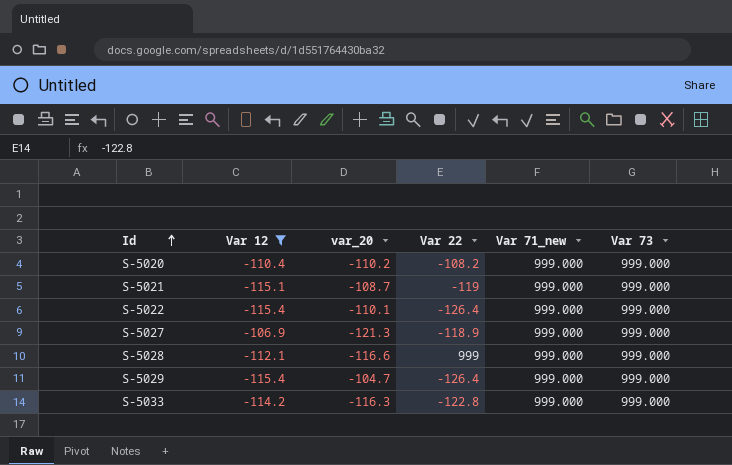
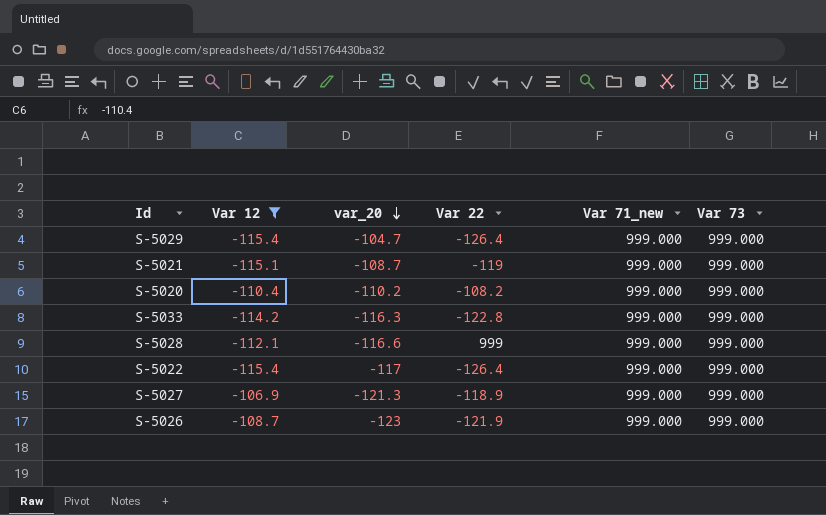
row order: Id ascending -> var_20 descending
S-5022 | var_20: -110.1 -> -117
row S-5026: none -> -108.7 | -123 | -121.9 | 999.000 | 999.000

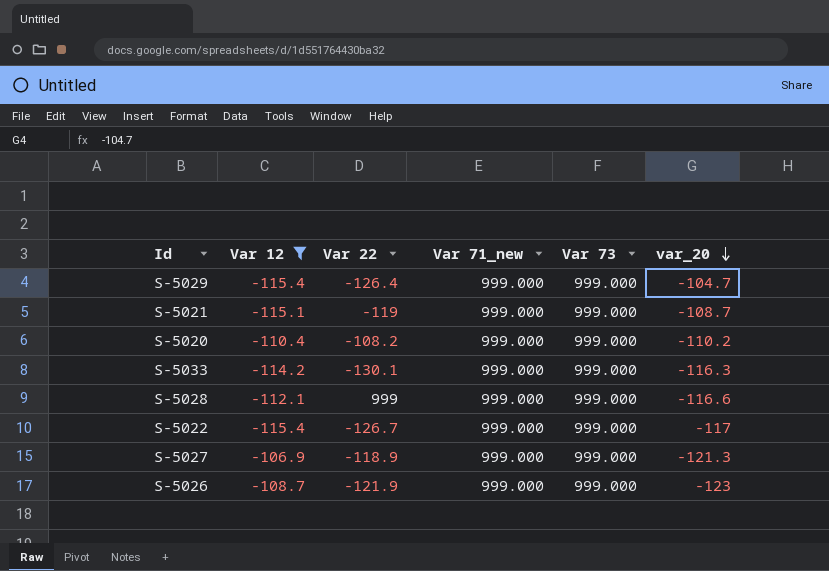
column var_20 | position: 3 -> 6
S-5033 | Var 22: -122.8 -> -130.1
S-5022 | Var 22: -126.4 -> -126.7

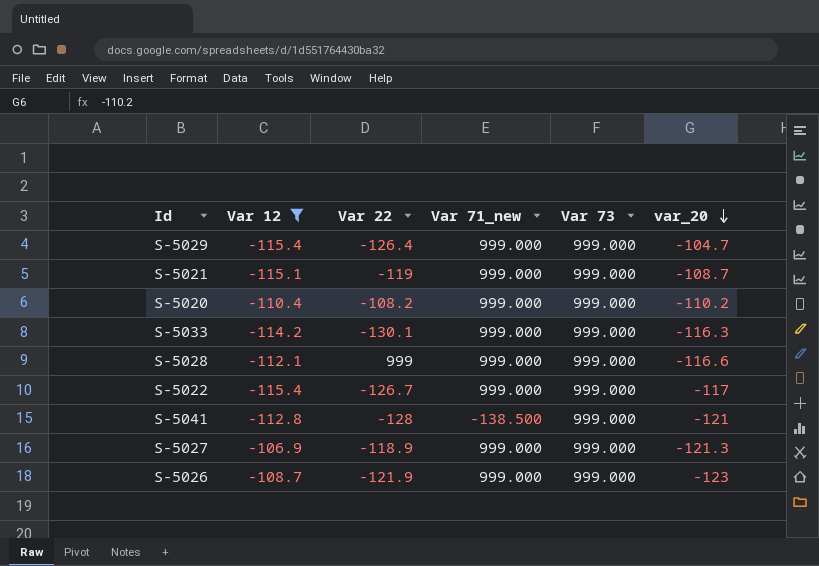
row S-5041: none -> -112.8 | -128 | -138.500 | 999.000 | -121

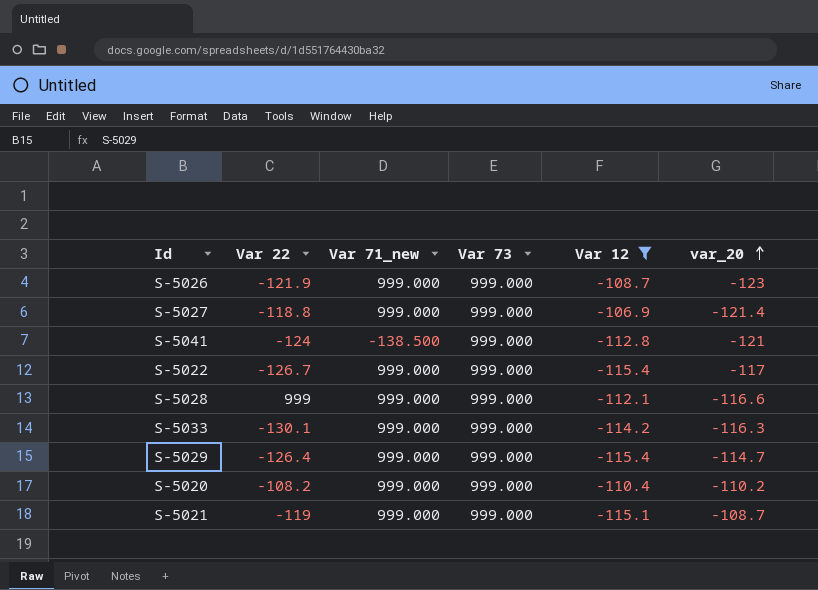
row order: var_20 descending -> var_20 ascending
column Var 12 | position: 2 -> 5
S-5027 | Var 22: -118.9 -> -118.8
S-5027 | var_20: -121.3 -> -121.4
S-5041 | Var 22: -128 -> -124
S-5029 | var_20: -104.7 -> -114.7

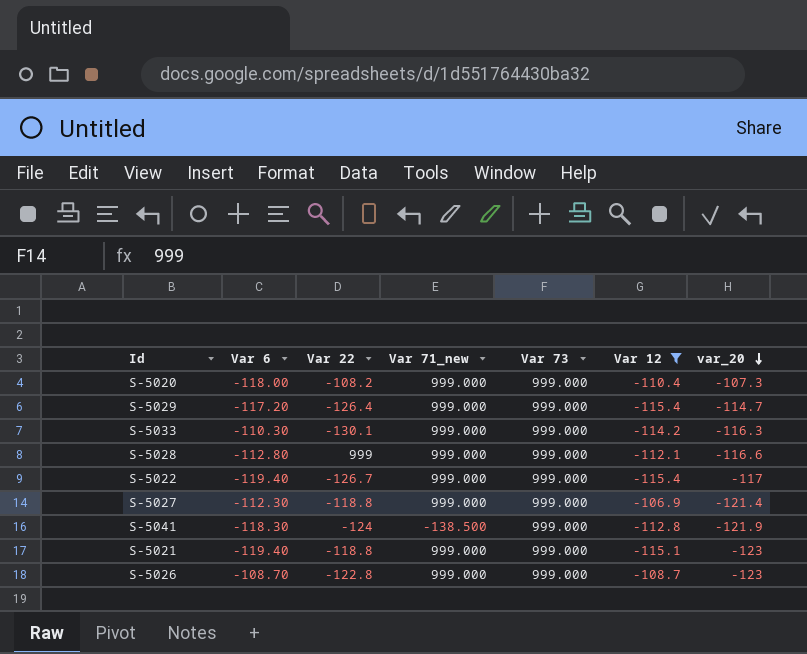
row order: var_20 ascending -> var_20 descending
column Var 6 | position: none -> 2
S-5020 | var_20: -110.2 -> -107.3
S-5041 | var_20: -121 -> -121.9
S-5021 | Var 22: -119 -> -118.8
S-5021 | var_20: -108.7 -> -123
S-5026 | Var 22: -121.9 -> -122.8

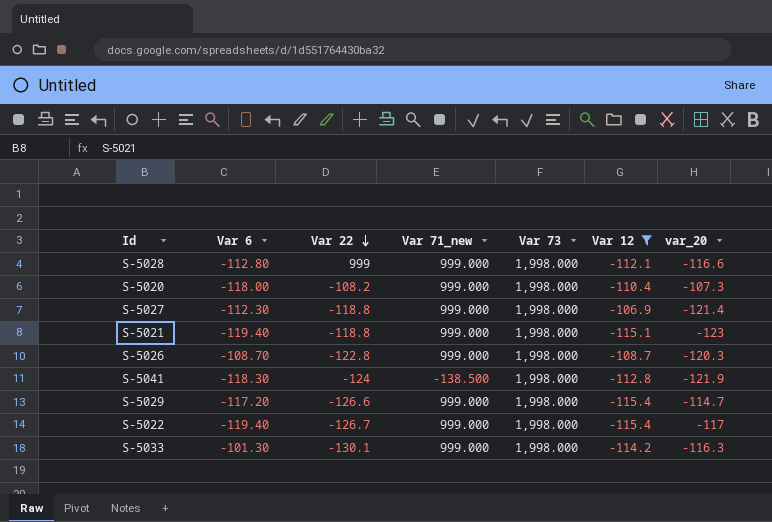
row order: var_20 descending -> Var 22 descending
S-5028 | Var 73: 999.000 -> 1,998.000
S-5020 | Var 73: 999.000 -> 1,998.000
S-5027 | Var 73: 999.000 -> 1,998.000
S-5021 | Var 73: 999.000 -> 1,998.000
S-5026 | Var 73: 999.000 -> 1,998.000
S-5026 | var_20: -123 -> -120.3
S-5041 | Var 73: 999.000 -> 1,998.000
S-5029 | Var 22: -126.4 -> -126.6
S-5029 | Var 73: 999.000 -> 1,998.000
S-5022 | Var 73: 999.000 -> 1,998.000
S-5033 | Var 6: -110.30 -> -101.30
S-5033 | Var 73: 999.000 -> 1,998.000

